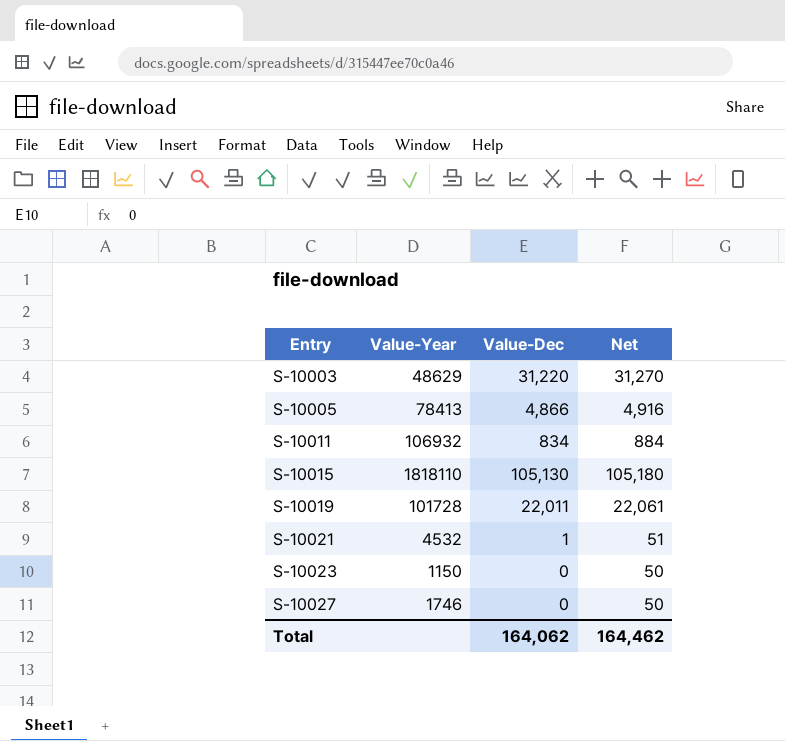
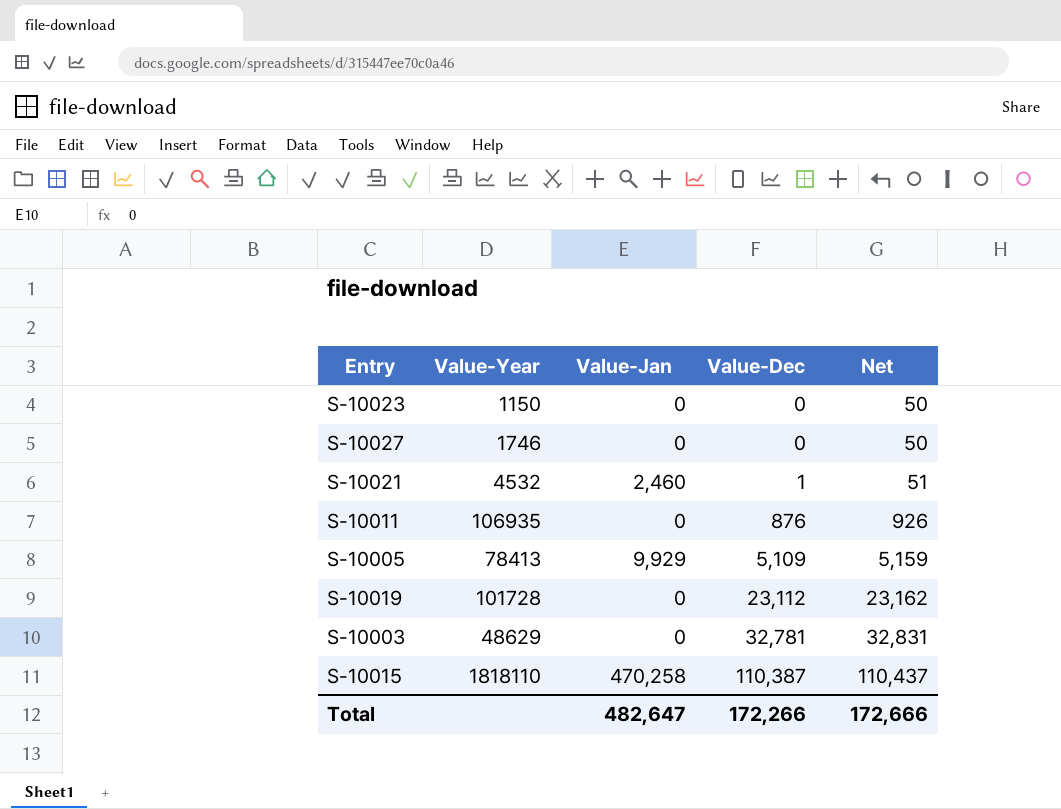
row order: Entry ascending -> Value-Dec ascending
column Value-Jan | position: none -> 3
S-10011 | Value-Year: 106932 -> 106935
S-10011 | Value-Dec: 834 -> 876
S-10011 | Net: 884 -> 926
S-10005 | Value-Dec: 4,866 -> 5,109
S-10005 | Net: 4,916 -> 5,159
S-10019 | Value-Dec: 22,011 -> 23,112
S-10019 | Net: 22,061 -> 23,162
S-10003 | Value-Dec: 31,220 -> 32,781
S-10003 | Net: 31,270 -> 32,831
S-10015 | Value-Dec: 105,130 -> 110,387
S-10015 | Net: 105,180 -> 110,437
Total | Value-Dec: 164,062 -> 172,266
Total | Net: 164,462 -> 172,666

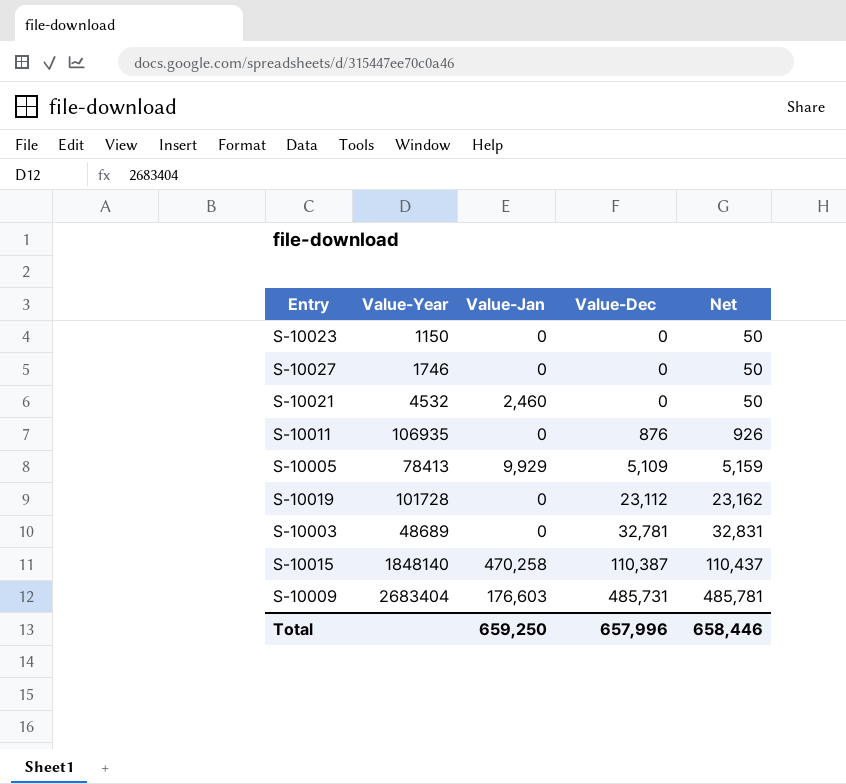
S-10021 | Value-Dec: 1 -> 0
S-10021 | Net: 51 -> 50
S-10003 | Value-Year: 48629 -> 48689
S-10015 | Value-Year: 1818110 -> 1848140
row S-10009: none -> 2683404 | 176,603 | 485,731 | 485,781
Total | Value-Jan: 482,647 -> 659,250
Total | Value-Dec: 172,266 -> 657,996
Total | Net: 172,666 -> 658,446

